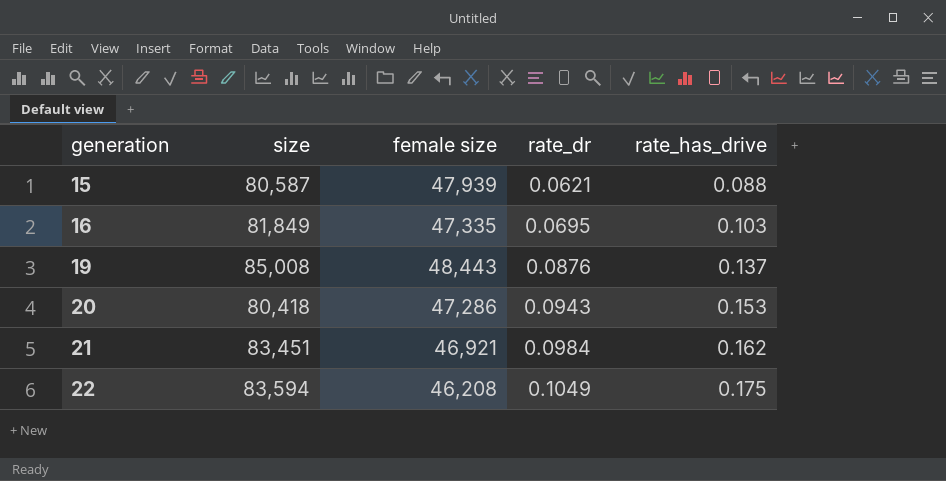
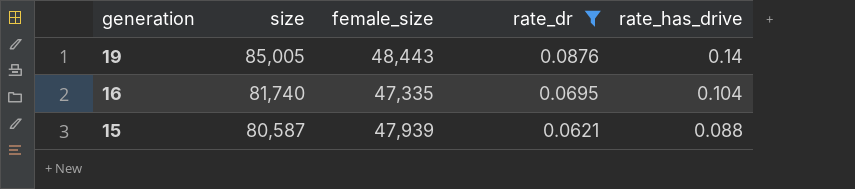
filter: none -> rate_dr <= 0.0876
row order: generation ascending -> generation descending
column name: female size -> female_size
19 | size: 85,008 -> 85,005
19 | rate_has_drive: 0.137 -> 0.14
16 | size: 81,849 -> 81,740
16 | rate_has_drive: 0.103 -> 0.104

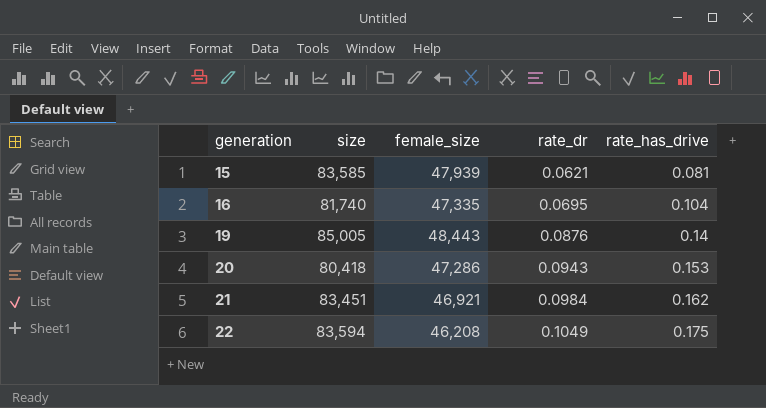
filter: rate_dr <= 0.0876 -> none
row order: generation descending -> generation ascending
15 | size: 80,587 -> 83,585
15 | rate_has_drive: 0.088 -> 0.081

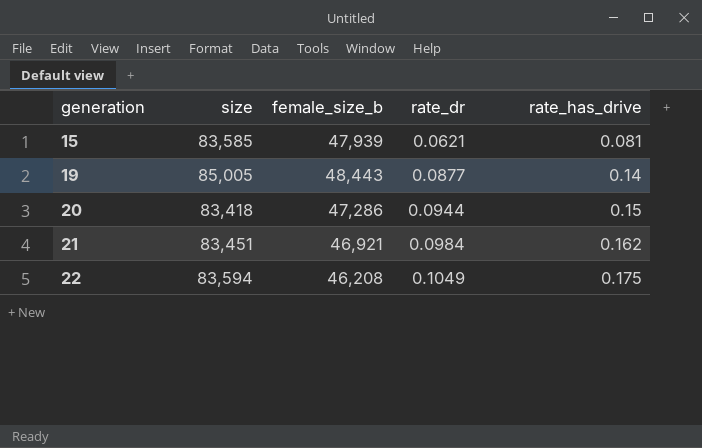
column name: female_size -> female_size_b
row 16: 81,740 | 47,335 | 0.0695 | 0.104 -> none
19 | rate_dr: 0.0876 -> 0.0877
20 | size: 80,418 -> 83,418
20 | rate_dr: 0.0943 -> 0.0944
20 | rate_has_drive: 0.153 -> 0.15

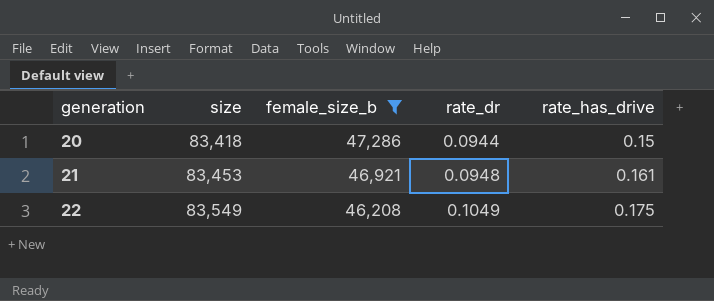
filter: none -> female_size_b <= 47,286
21 | size: 83,451 -> 83,453
21 | rate_dr: 0.0984 -> 0.0948
21 | rate_has_drive: 0.162 -> 0.161
22 | size: 83,594 -> 83,549

